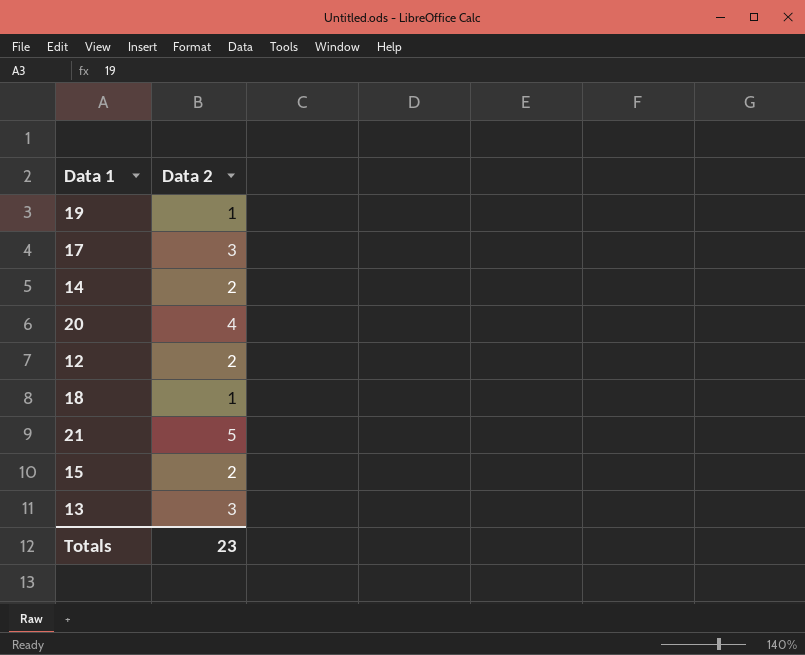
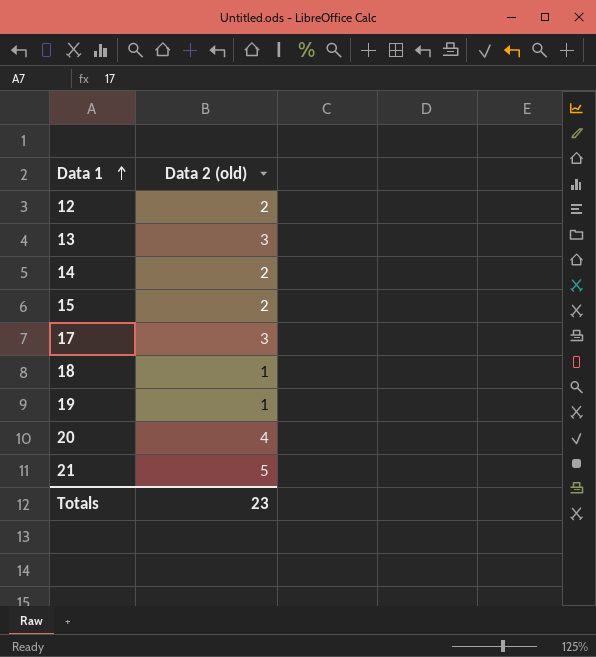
row order: none -> Data 1 ascending
column name: Data 2 -> Data 2 (old)

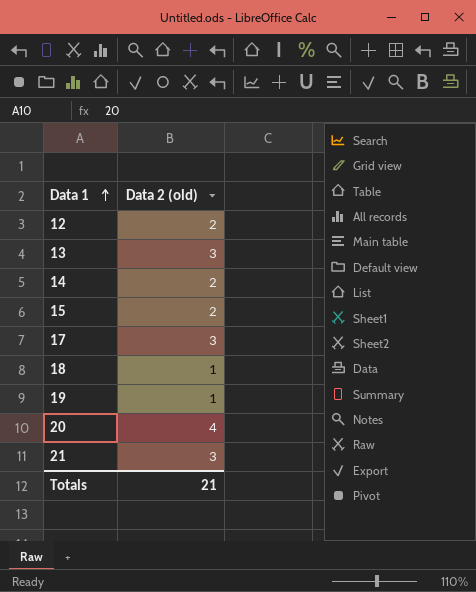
21 | Data 2 (old): 5 -> 3
Totals | Data 2 (old): 23 -> 21

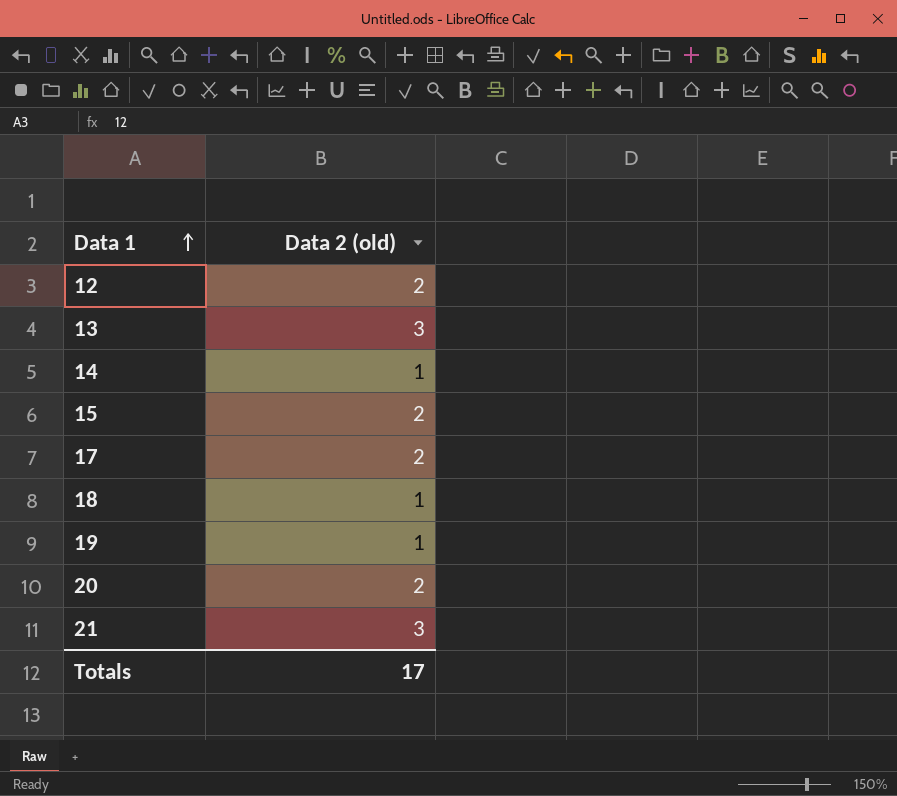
14 | Data 2 (old): 2 -> 1
17 | Data 2 (old): 3 -> 2
20 | Data 2 (old): 4 -> 2
Totals | Data 2 (old): 21 -> 17

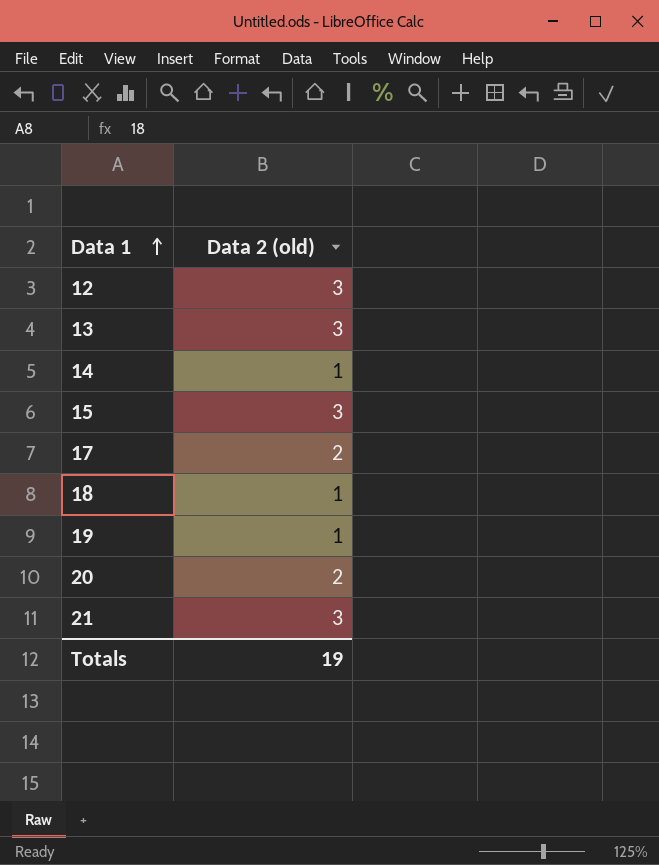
12 | Data 2 (old): 2 -> 3
15 | Data 2 (old): 2 -> 3
Totals | Data 2 (old): 17 -> 19

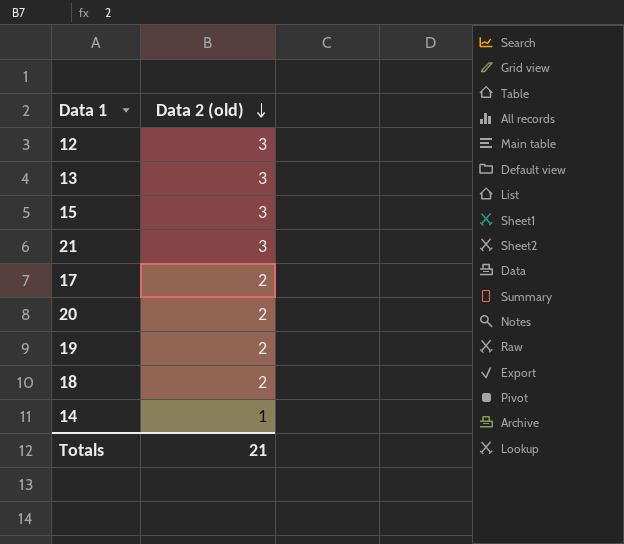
row order: Data 1 ascending -> Data 2 (old) descending
19 | Data 2 (old): 1 -> 2
18 | Data 2 (old): 1 -> 2
Totals | Data 2 (old): 19 -> 21

